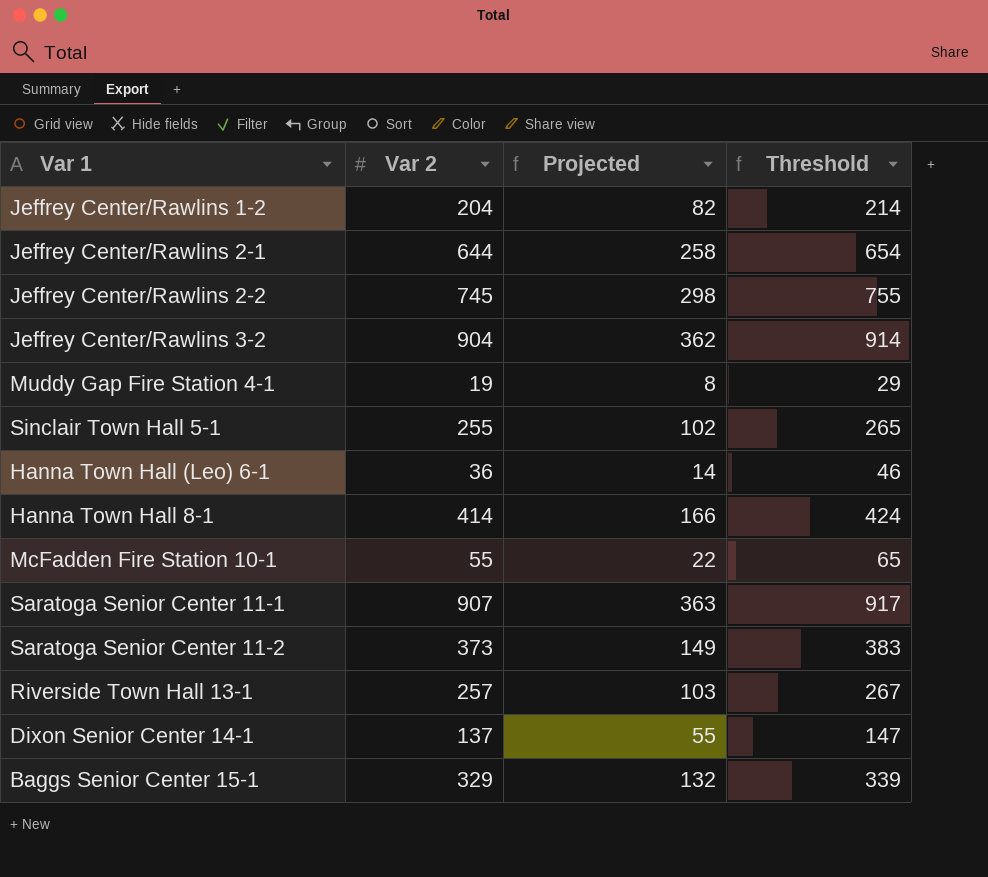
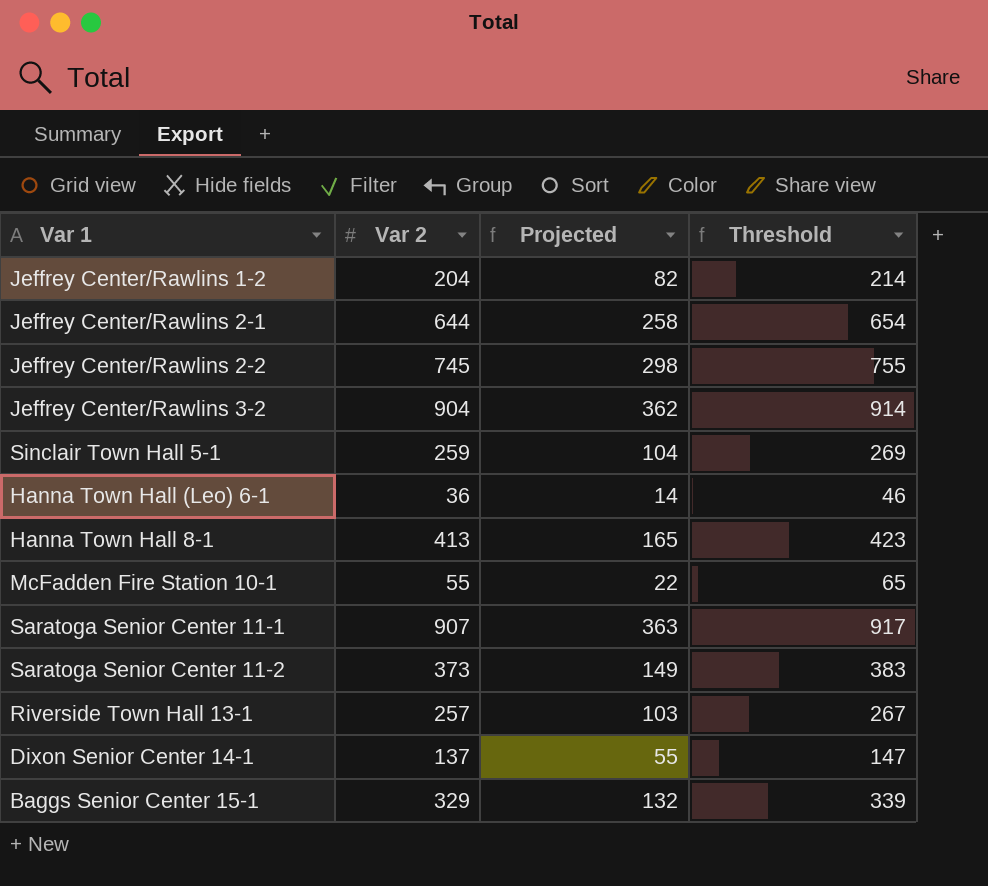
row Muddy Gap Fire Station 4-1: 19 | 8 | 29 -> none
Sinclair Town Hall 5-1 | Var 2: 255 -> 259
Sinclair Town Hall 5-1 | Projected: 102 -> 104
Sinclair Town Hall 5-1 | Threshold: 265 -> 269
Hanna Town Hall 8-1 | Var 2: 414 -> 413
Hanna Town Hall 8-1 | Projected: 166 -> 165
Hanna Town Hall 8-1 | Threshold: 424 -> 423

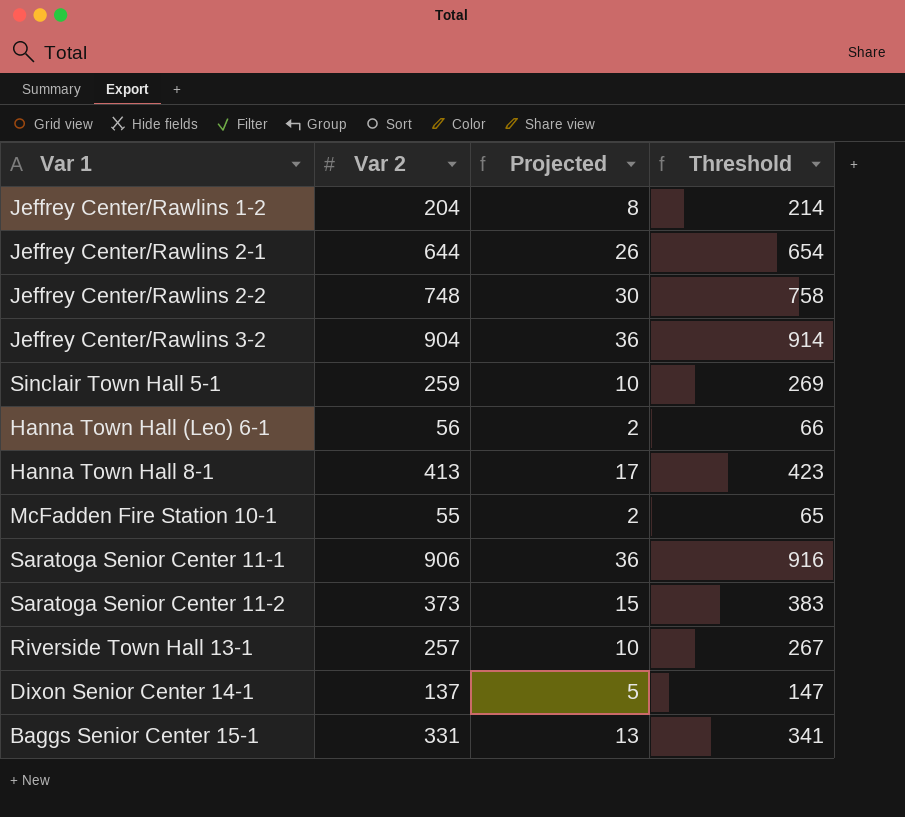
column Projected | formula: [Var 2] * 0.4 -> [Var 2] * 0.04
Jeffrey Center/Rawlins 2-2 | Var 2: 745 -> 748
Jeffrey Center/Rawlins 2-2 | Threshold: 755 -> 758
Hanna Town Hall (Leo) 6-1 | Var 2: 36 -> 56
Hanna Town Hall (Leo) 6-1 | Threshold: 46 -> 66
Saratoga Senior Center 11-1 | Var 2: 907 -> 906
Saratoga Senior Center 11-1 | Threshold: 917 -> 916
Baggs Senior Center 15-1 | Var 2: 329 -> 331
Baggs Senior Center 15-1 | Threshold: 339 -> 341

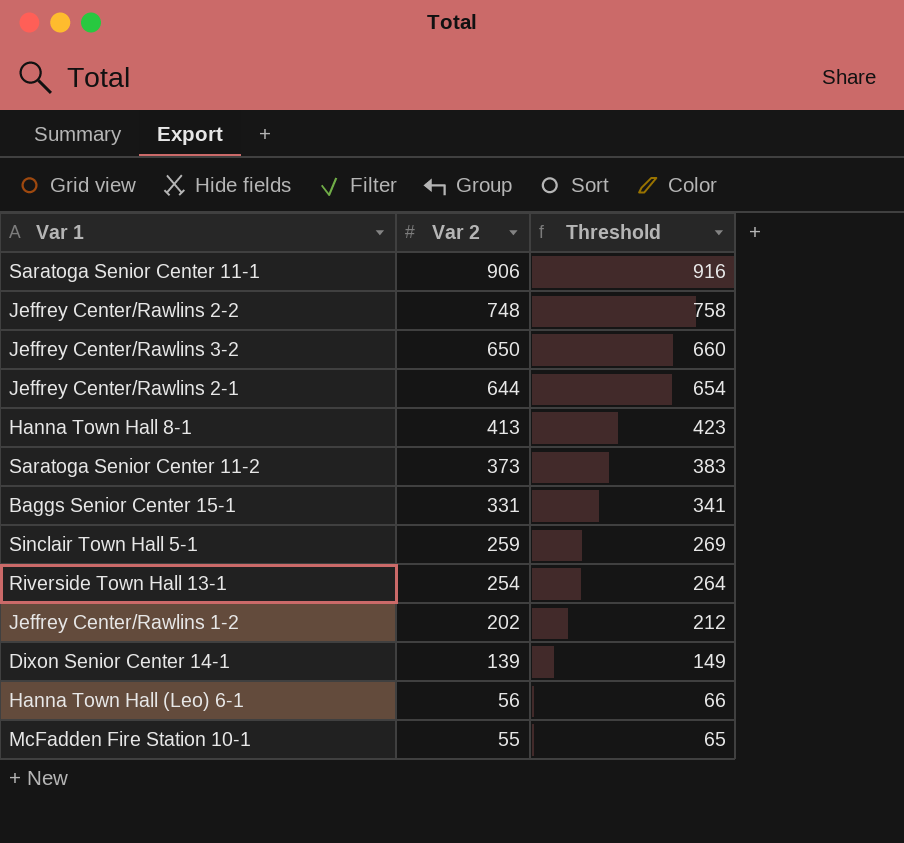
row order: none -> Var 2 descending
column Projected | formula: [Var 2] * 0.04 -> none
Jeffrey Center/Rawlins 3-2 | Var 2: 904 -> 650
Jeffrey Center/Rawlins 3-2 | Threshold: 914 -> 660
Riverside Town Hall 13-1 | Var 2: 257 -> 254
Riverside Town Hall 13-1 | Threshold: 267 -> 264
Jeffrey Center/Rawlins 1-2 | Var 2: 204 -> 202
Jeffrey Center/Rawlins 1-2 | Threshold: 214 -> 212
Dixon Senior Center 14-1 | Var 2: 137 -> 139
Dixon Senior Center 14-1 | Threshold: 147 -> 149

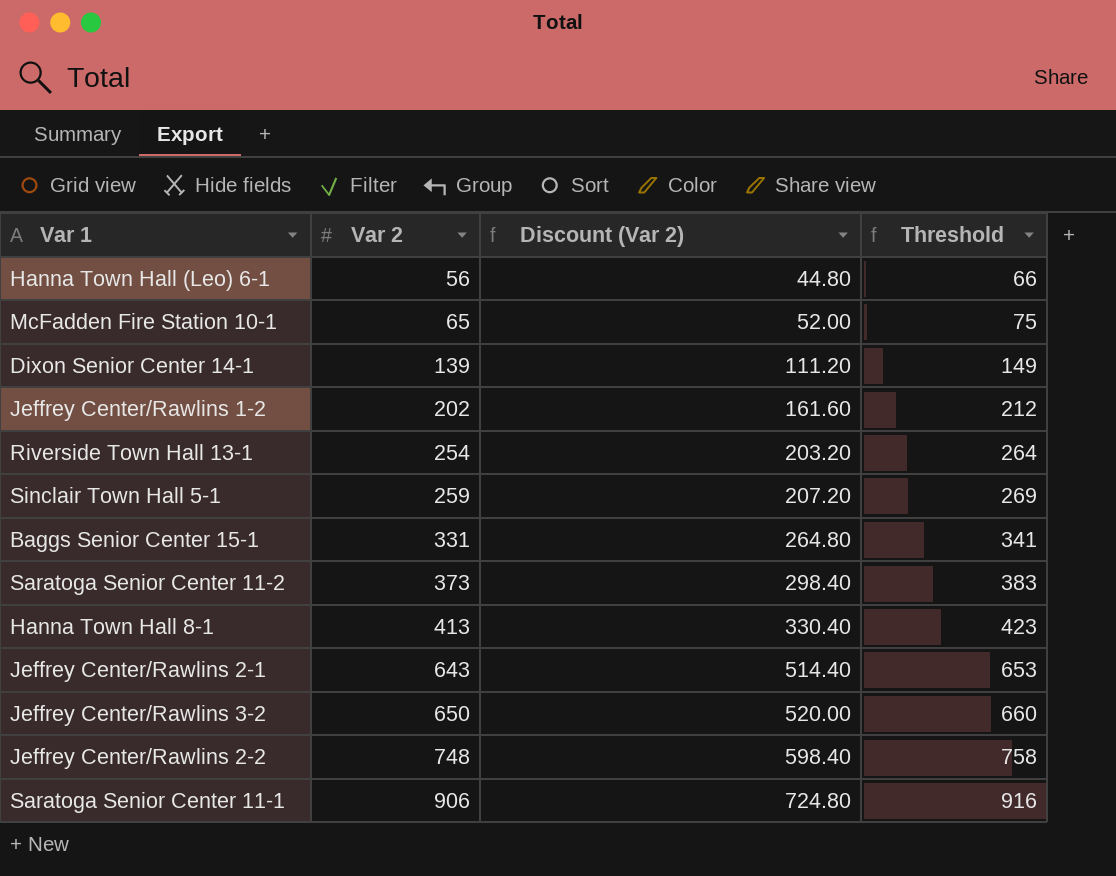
row order: Var 2 descending -> Var 2 ascending
column Discount (Var 2) | formula: none -> [Var 2] * 0.8
McFadden Fire Station 10-1 | Var 2: 55 -> 65
McFadden Fire Station 10-1 | Threshold: 65 -> 75
Jeffrey Center/Rawlins 2-1 | Var 2: 644 -> 643
Jeffrey Center/Rawlins 2-1 | Threshold: 654 -> 653

